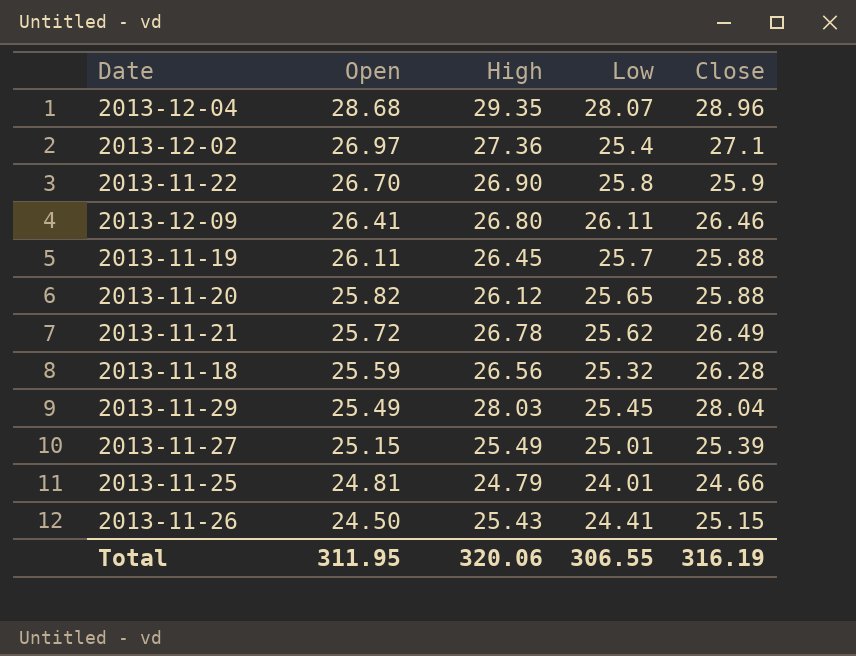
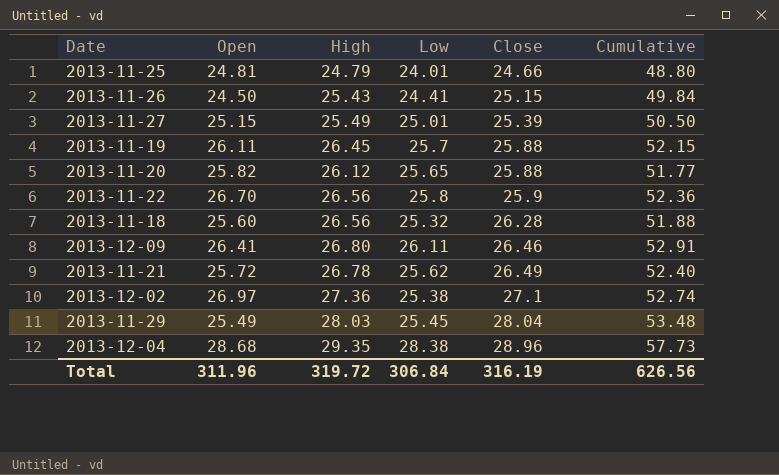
row order: Open descending -> Close ascending
column Cumulative | formula: none -> [High] + [Low]
2013-11-22 | High: 26.90 -> 26.56
2013-11-18 | Open: 25.59 -> 25.60
2013-12-02 | Low: 25.4 -> 25.38
2013-12-04 | Low: 28.07 -> 28.38
Total | Open: 311.95 -> 311.96
Total | High: 320.06 -> 319.72
Total | Low: 306.55 -> 306.84

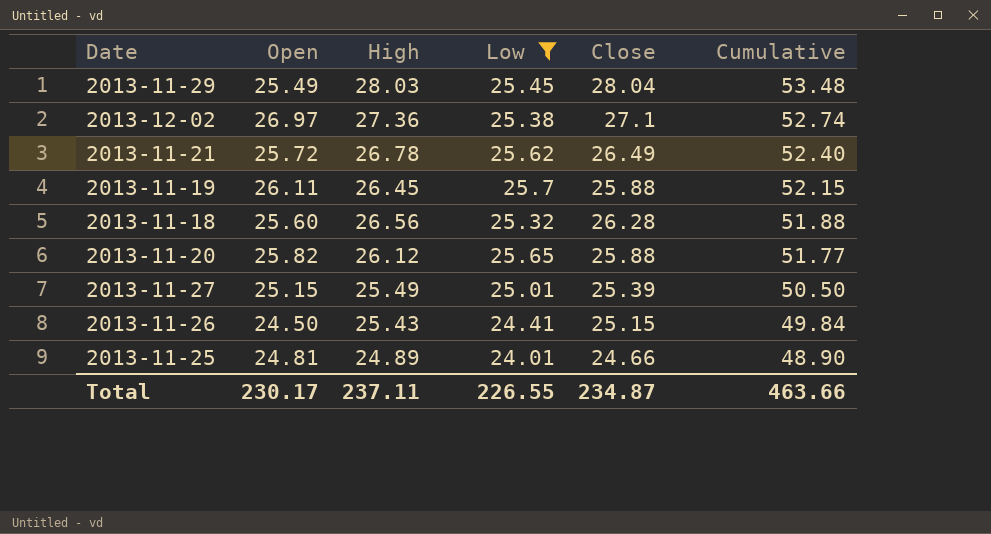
filter: none -> Low <= 25.7
row order: Close ascending -> Cumulative descending
2013-11-25 | High: 24.79 -> 24.89
2013-11-25 | Cumulative: 48.80 -> 48.90
Total | Open: 311.96 -> 230.17
Total | High: 319.72 -> 237.11
Total | Low: 306.84 -> 226.55
Total | Close: 316.19 -> 234.87
Total | Cumulative: 626.56 -> 463.66

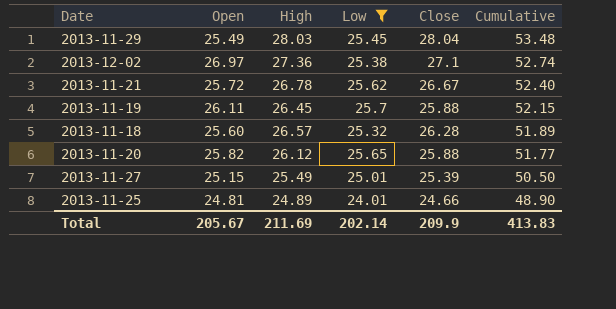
row 2013-11-26: 24.50 | 25.43 | 24.41 | 25.15 | 49.84 -> none
2013-11-21 | Close: 26.49 -> 26.67
2013-11-18 | High: 26.56 -> 26.57
2013-11-18 | Cumulative: 51.88 -> 51.89
Total | Open: 230.17 -> 205.67
Total | High: 237.11 -> 211.69
Total | Low: 226.55 -> 202.14
Total | Close: 234.87 -> 209.9
Total | Cumulative: 463.66 -> 413.83

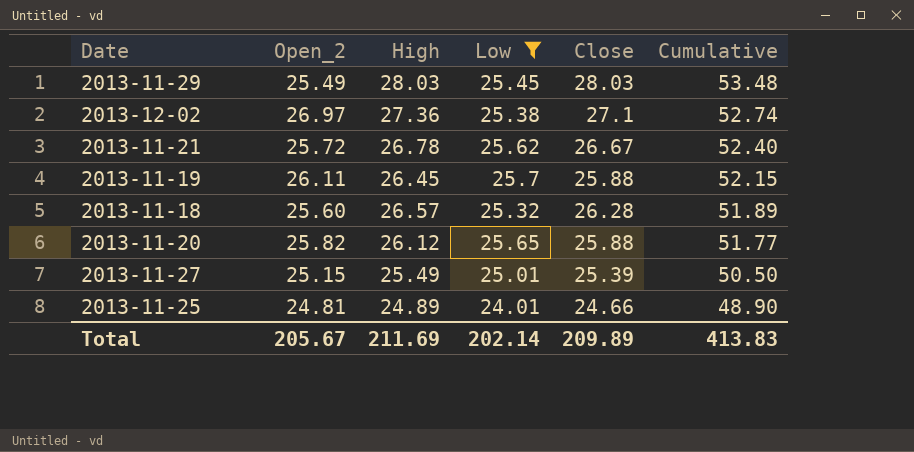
column name: Open -> Open_2
2013-11-29 | Close: 28.04 -> 28.03
Total | Close: 209.9 -> 209.89

